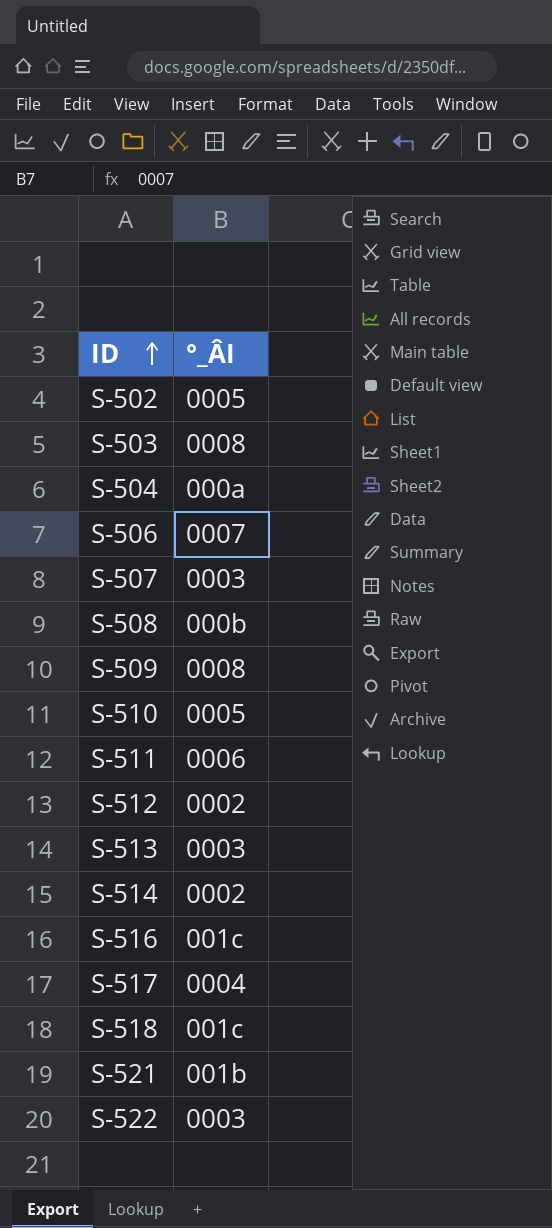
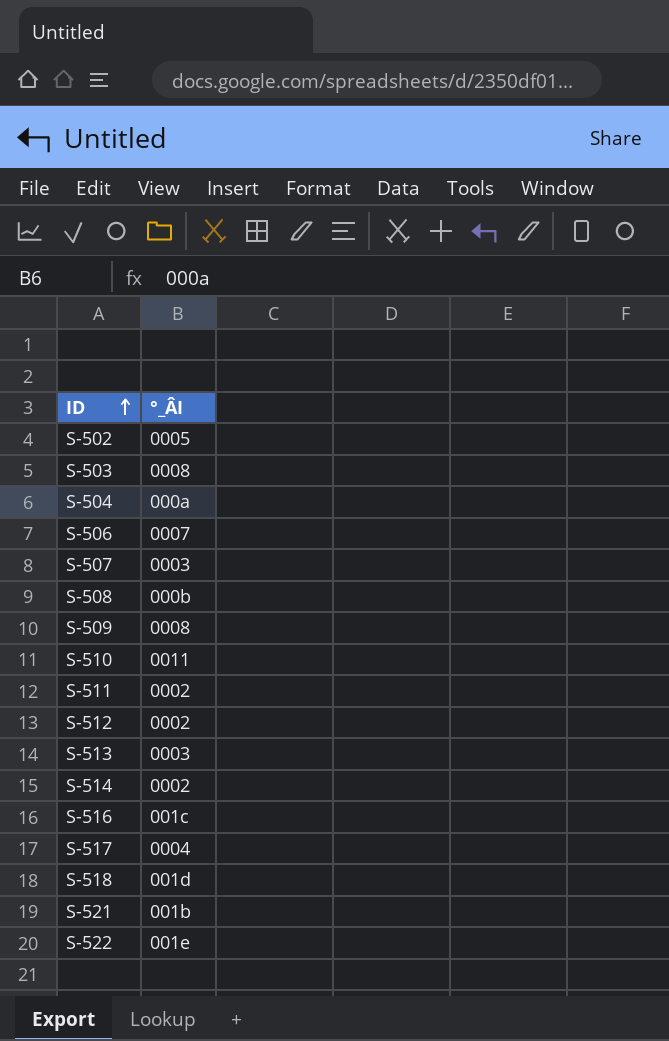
S-510 | °_ÂI: 0005 -> 0011
S-511 | °_ÂI: 0006 -> 0002
S-518 | °_ÂI: 001c -> 001d
S-522 | °_ÂI: 0003 -> 001e

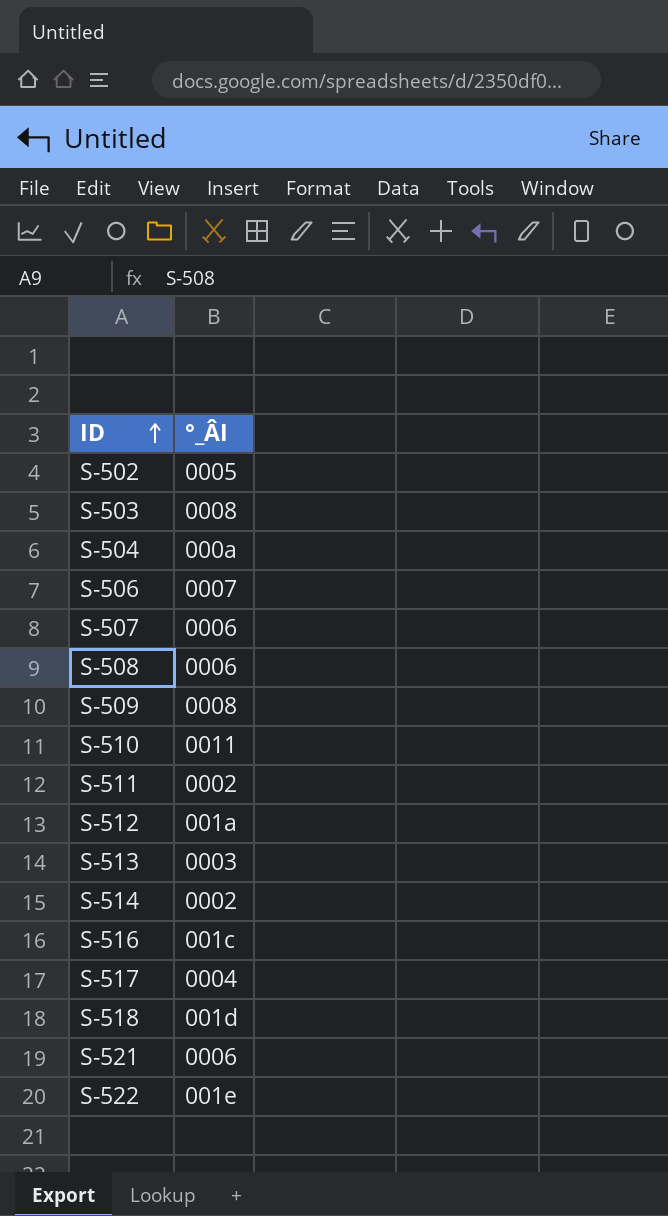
S-507 | °_ÂI: 0003 -> 0006
S-508 | °_ÂI: 000b -> 0006
S-512 | °_ÂI: 0002 -> 001a
S-521 | °_ÂI: 001b -> 0006

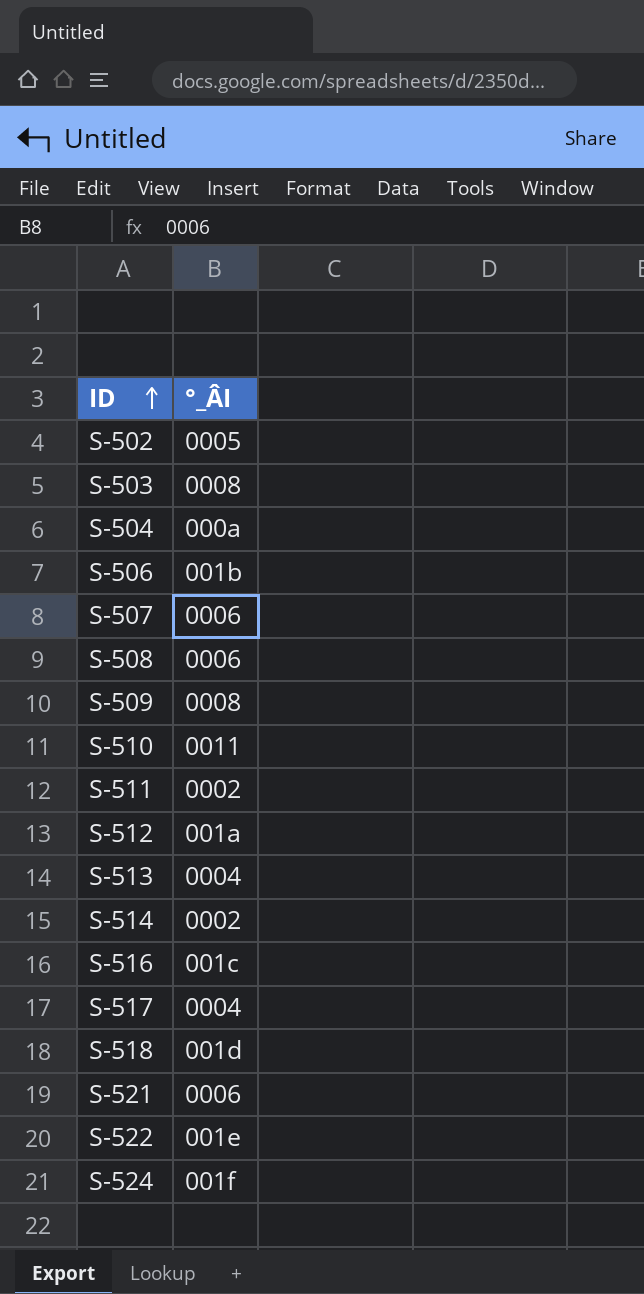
S-506 | °_ÂI: 0007 -> 001b
S-513 | °_ÂI: 0003 -> 0004
row S-524: none -> 001f

